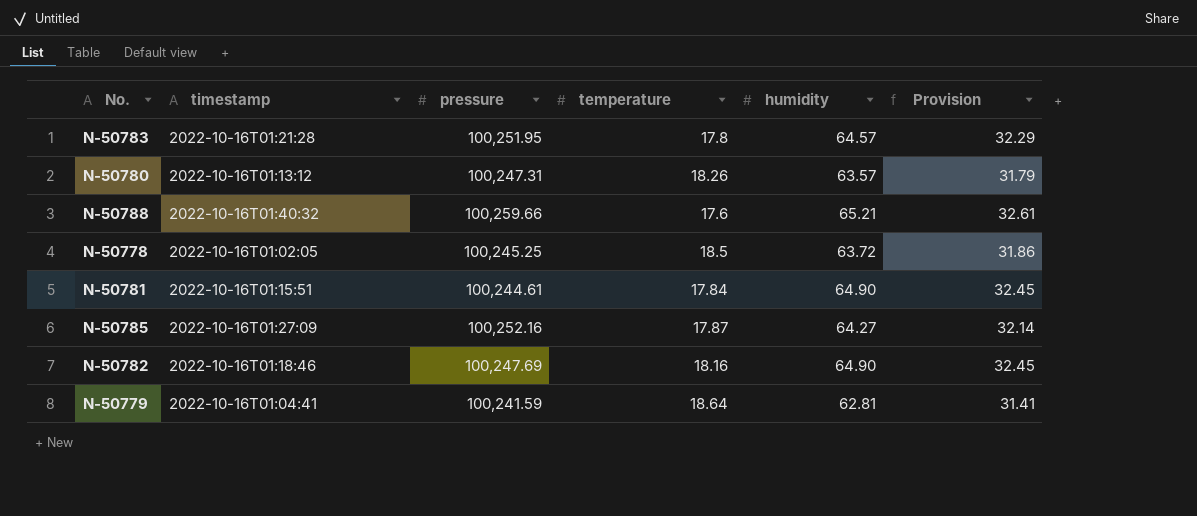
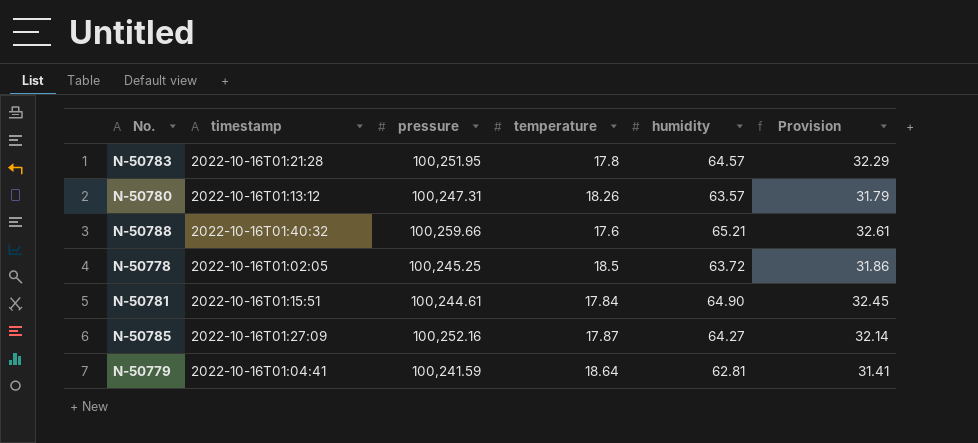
row N-50782: 2022-10-16T01:18:46 | 100,247.69 | 18.16 | 64.90 | 32.45 -> none

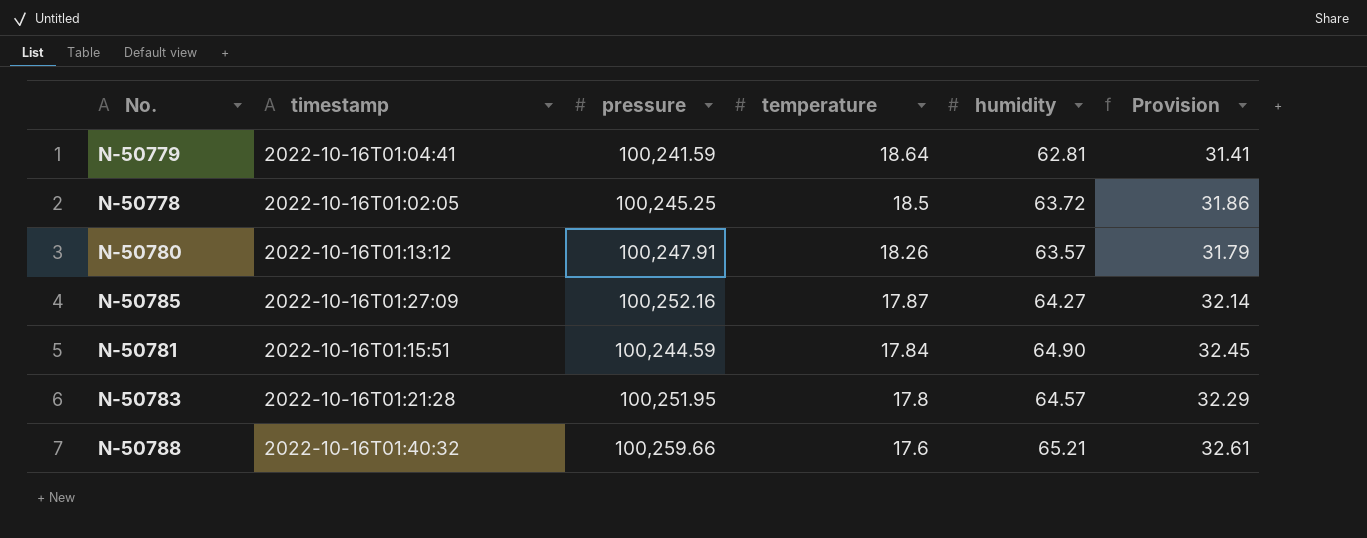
row order: none -> temperature descending
N-50780 | pressure: 100,247.31 -> 100,247.91
N-50781 | pressure: 100,244.61 -> 100,244.59

